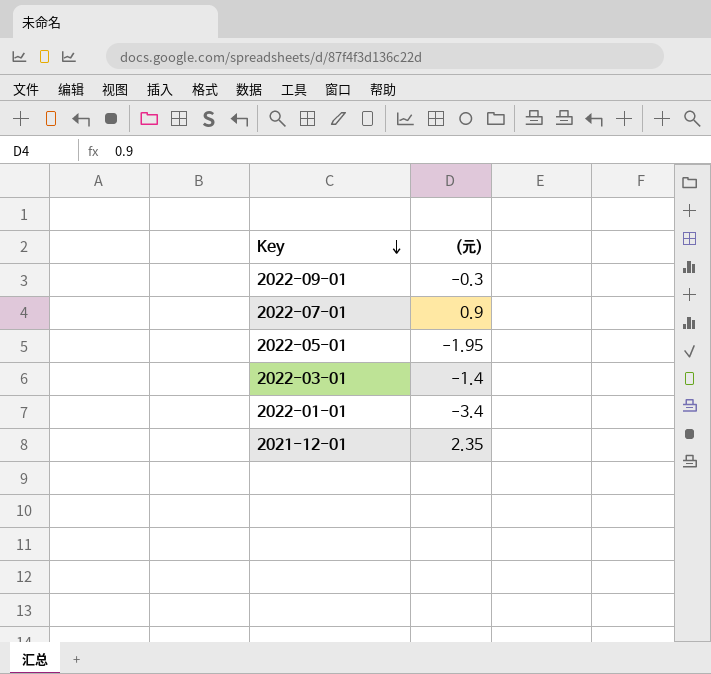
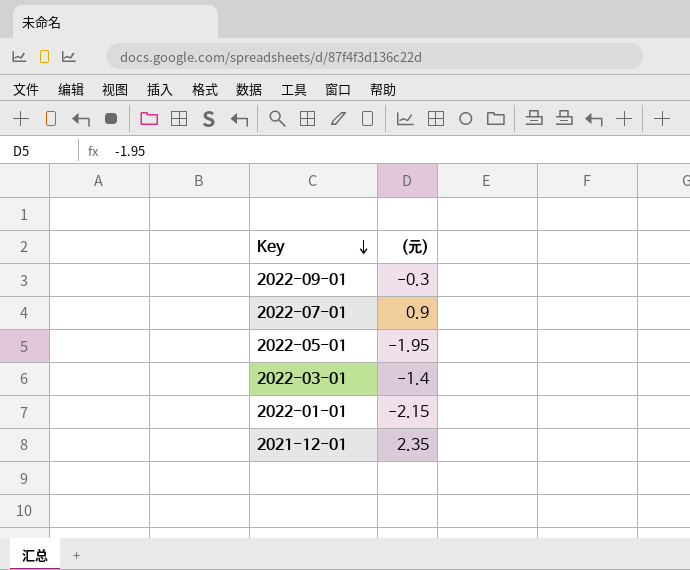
2022-01-01 | (元): -3.4 -> -2.15

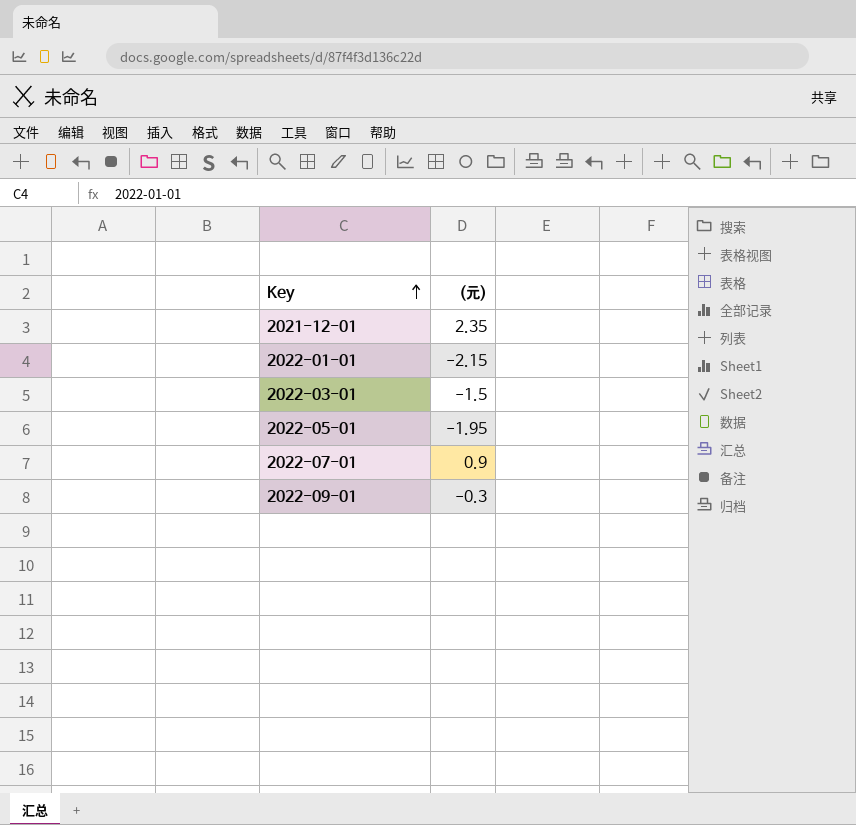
row order: Key descending -> Key ascending
2022-03-01 | (元): -1.4 -> -1.5

